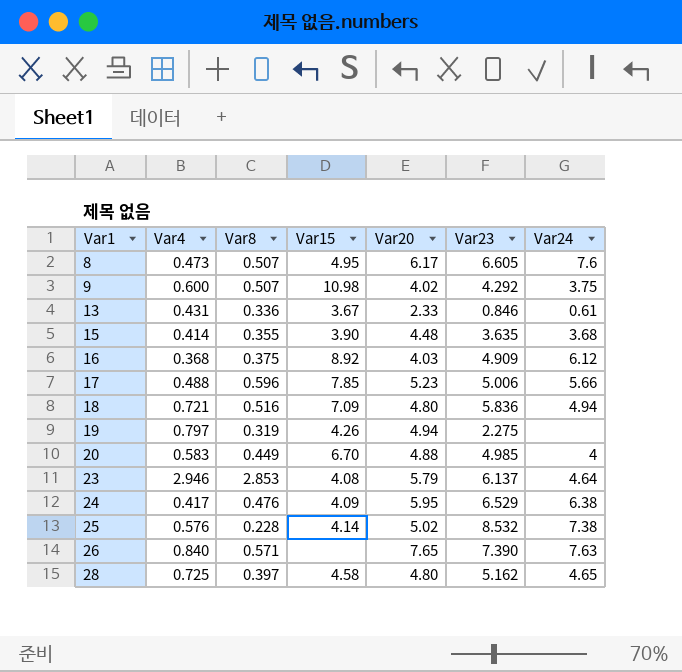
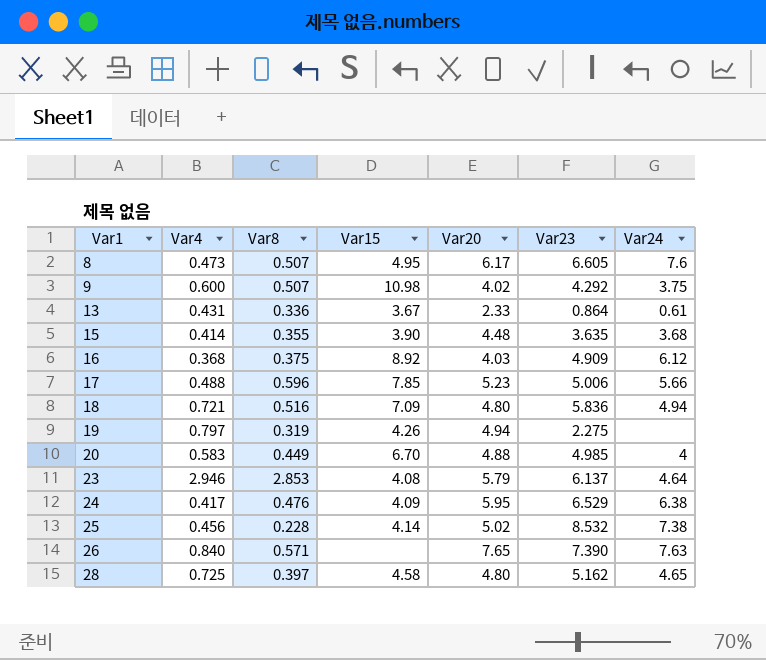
13 | Var23: 0.846 -> 0.864
25 | Var4: 0.576 -> 0.456

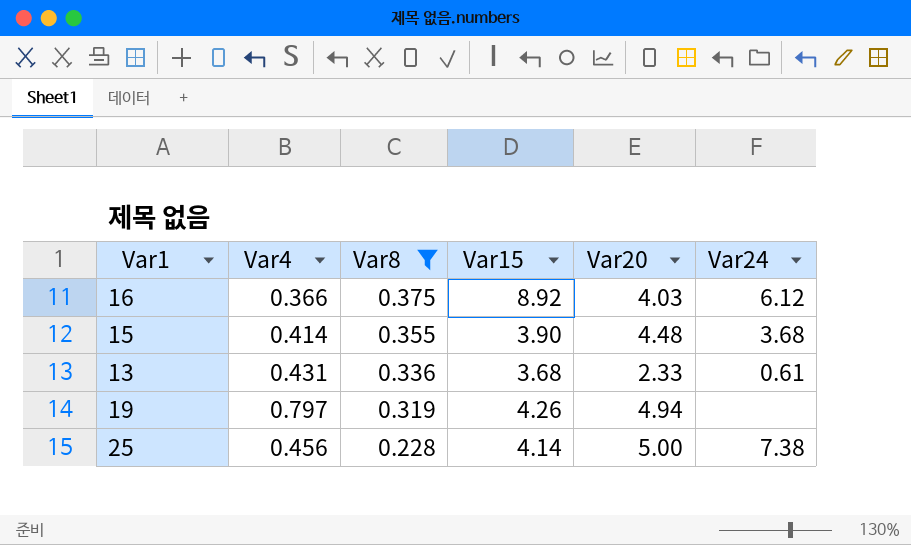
filter: none -> Var8 <= 0.375
row order: Var1 ascending -> Var8 descending
column Var23 | position: 6 -> none
16 | Var4: 0.368 -> 0.366
13 | Var15: 3.67 -> 3.68
25 | Var20: 5.02 -> 5.00

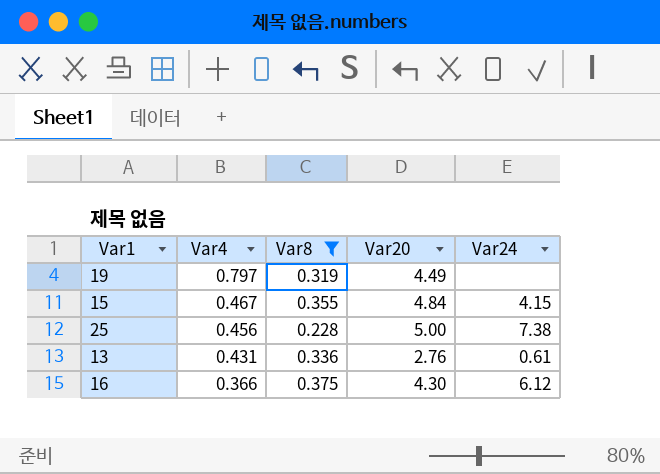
row order: Var8 descending -> Var4 descending
column Var15 | position: 4 -> none
19 | Var20: 4.94 -> 4.49
15 | Var4: 0.414 -> 0.467
15 | Var20: 4.48 -> 4.84
15 | Var24: 3.68 -> 4.15
13 | Var20: 2.33 -> 2.76
16 | Var20: 4.03 -> 4.30

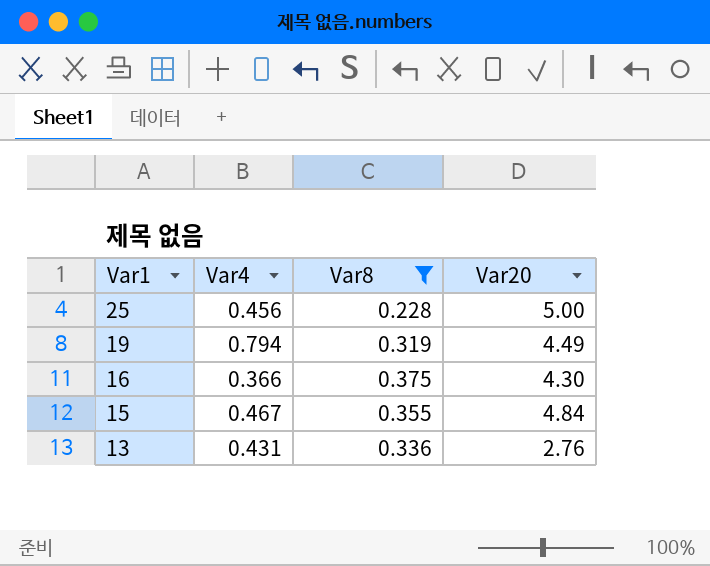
row order: Var4 descending -> Var1 descending
column Var24 | position: 5 -> none
19 | Var4: 0.797 -> 0.794

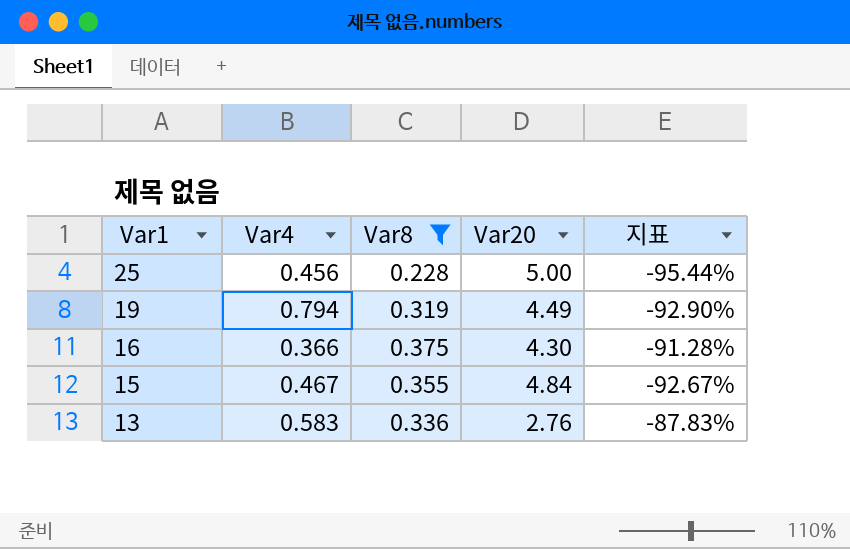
column 지표 | formula: none -> ([Var8] - [Var20]) / [Var20]
13 | Var4: 0.431 -> 0.583

